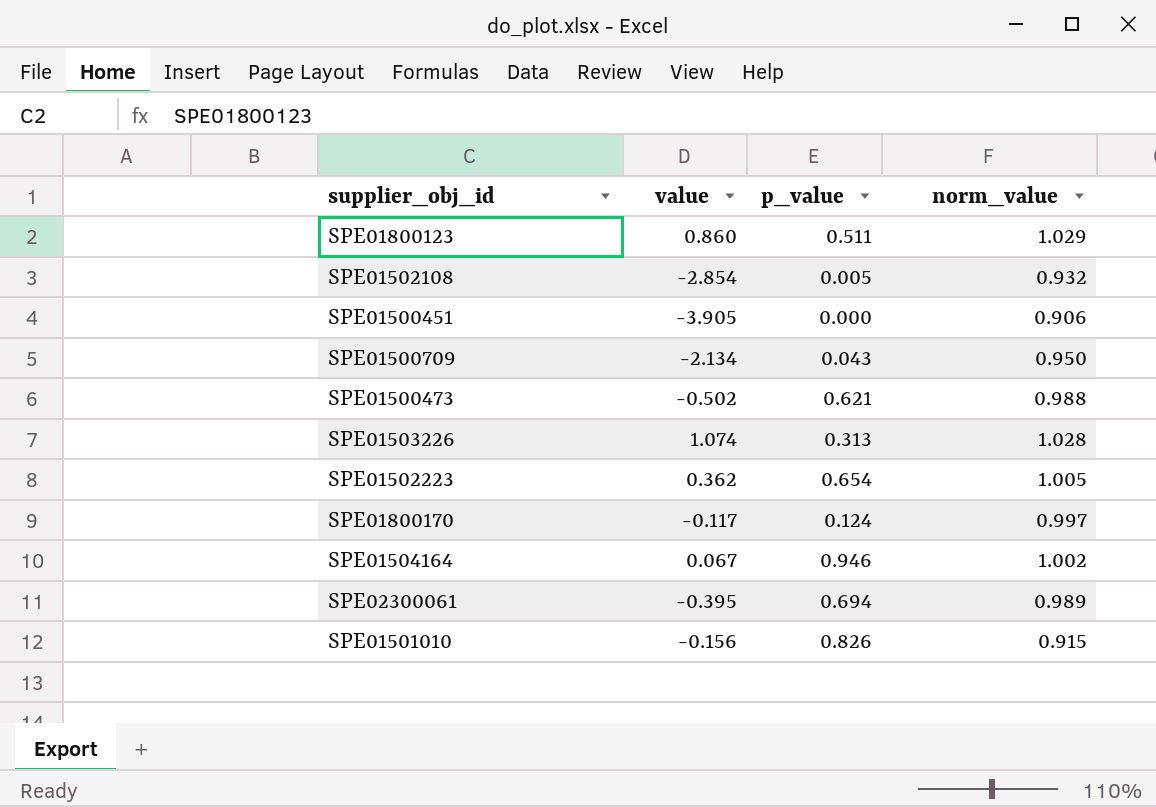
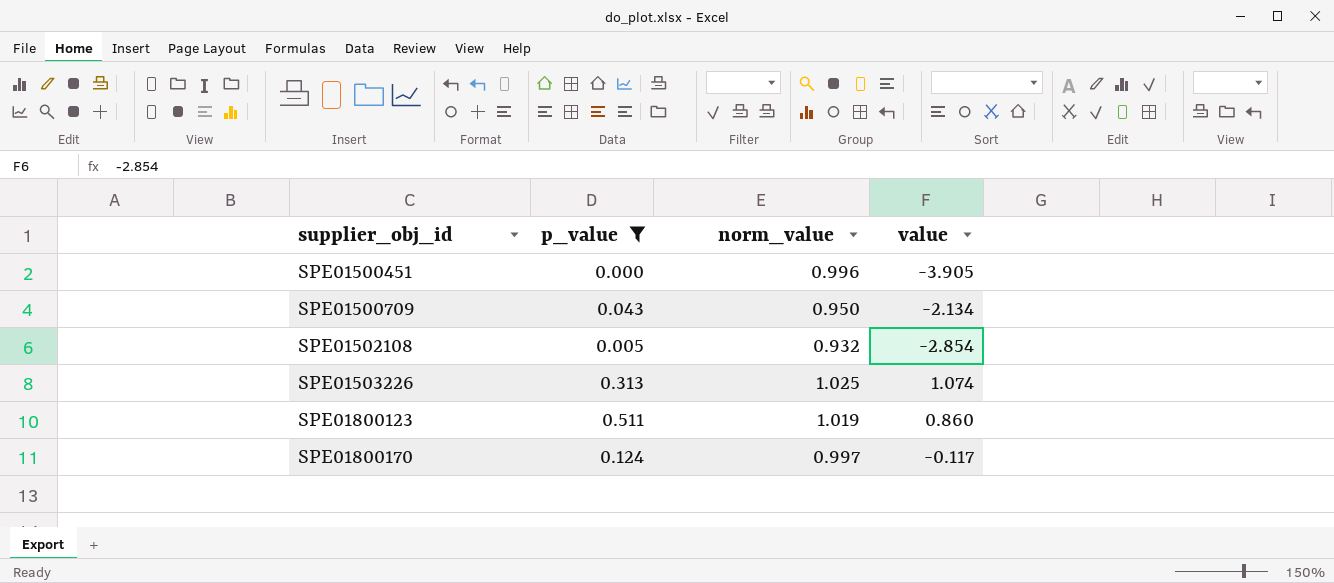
filter: none -> p_value <= 0.511
row order: none -> supplier_obj_id ascending
column value | position: 2 -> 4
SPE01500451 | norm_value: 0.906 -> 0.996
SPE01503226 | norm_value: 1.028 -> 1.025
SPE01800123 | norm_value: 1.029 -> 1.019

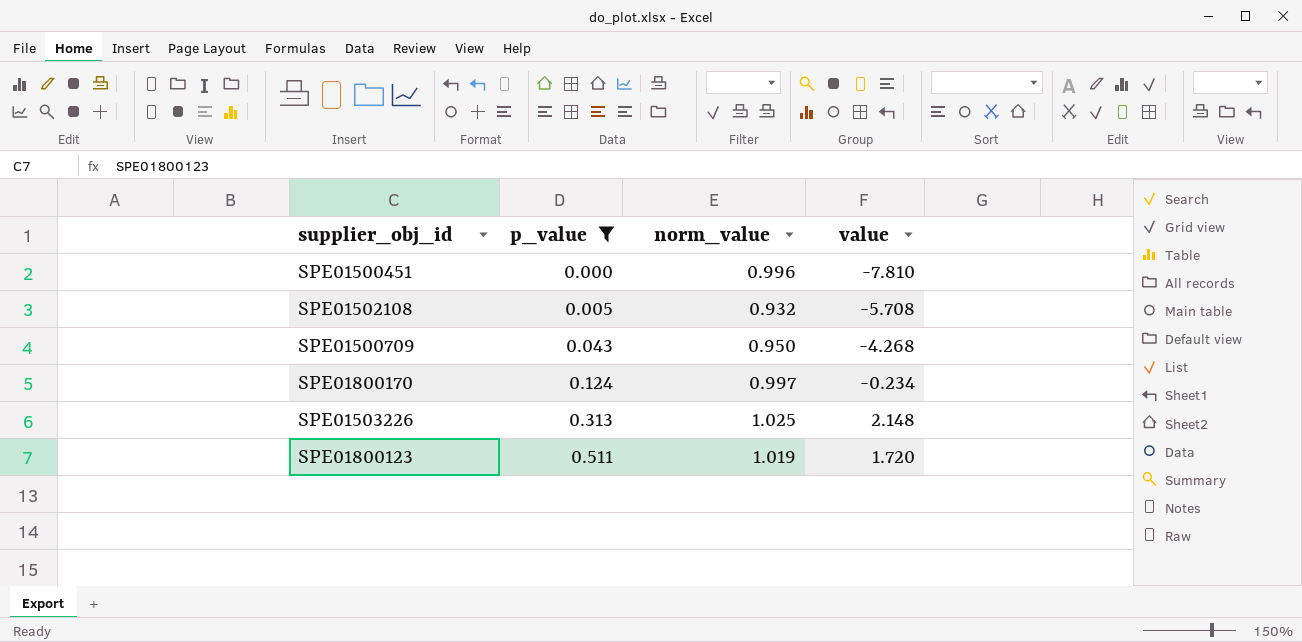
row order: supplier_obj_id ascending -> p_value ascending
SPE01500451 | value: -3.905 -> -7.810
SPE01502108 | value: -2.854 -> -5.708
SPE01500709 | value: -2.134 -> -4.268
SPE01800170 | value: -0.117 -> -0.234
SPE01503226 | value: 1.074 -> 2.148
SPE01800123 | value: 0.860 -> 1.720

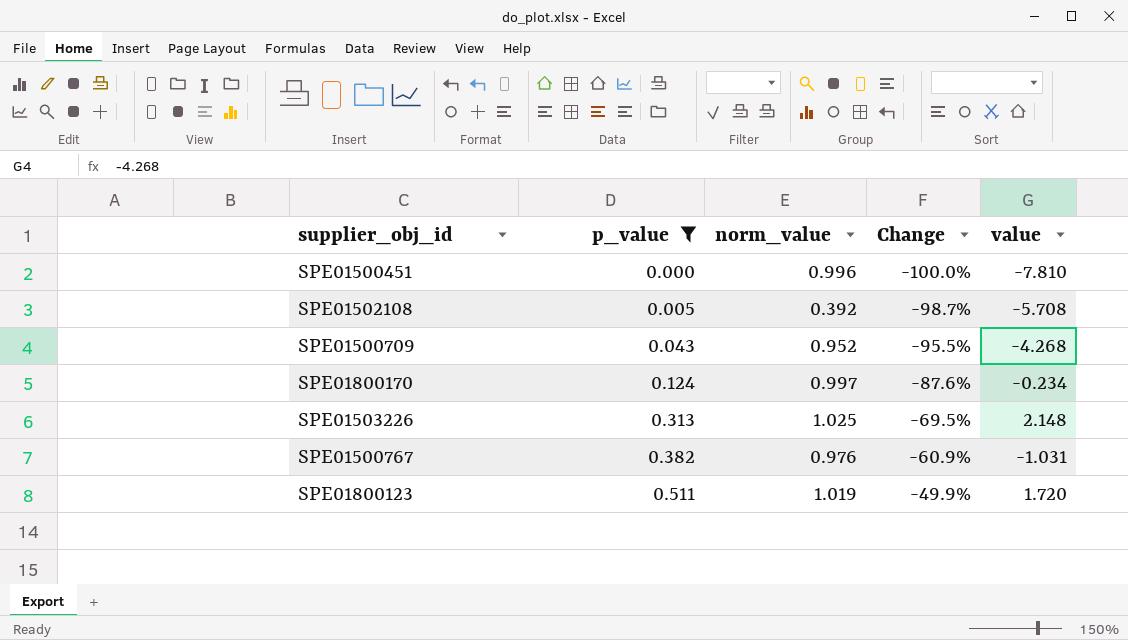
column Change | formula: none -> ([p_value] - [norm_value]) / [norm_value]
SPE01502108 | norm_value: 0.932 -> 0.392
SPE01500709 | norm_value: 0.950 -> 0.952
row SPE01500767: none -> 0.382 | 0.976 | -60.9% | -1.031

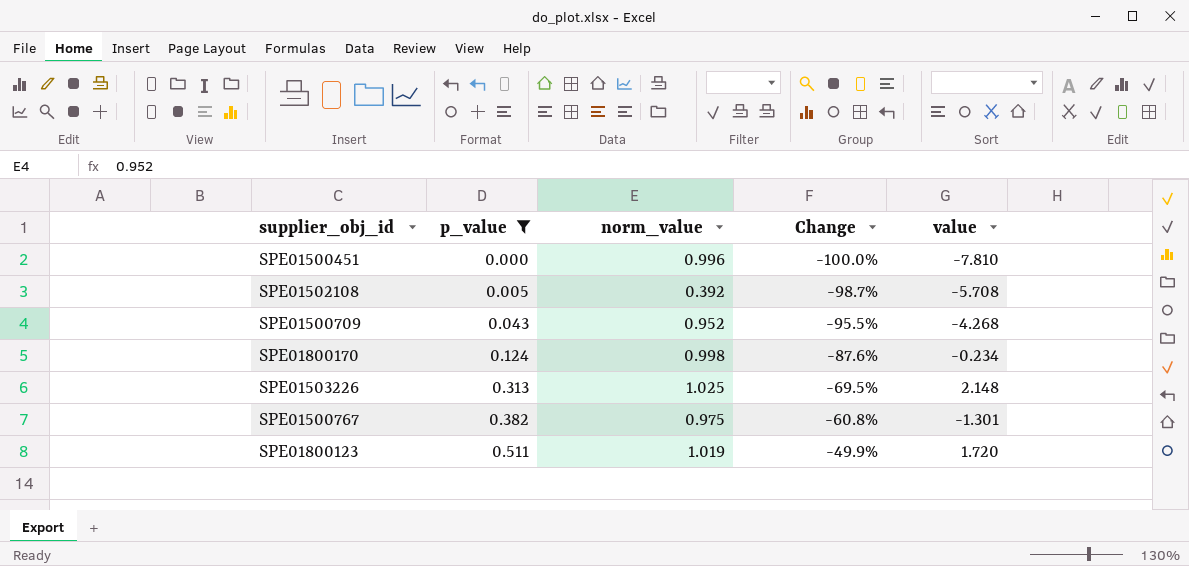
SPE01800170 | norm_value: 0.997 -> 0.998
SPE01500767 | norm_value: 0.976 -> 0.975
SPE01500767 | Change: -60.9% -> -60.8%
SPE01500767 | value: -1.031 -> -1.301

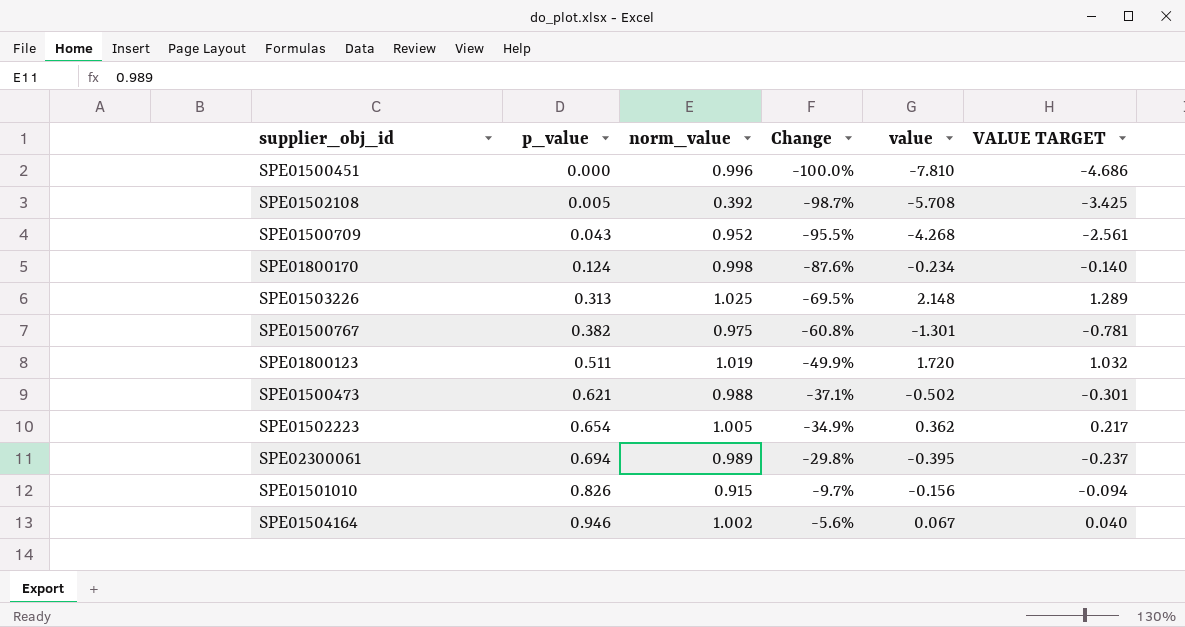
filter: p_value <= 0.511 -> none
column VALUE TARGET | formula: none -> [value] * 0.6

